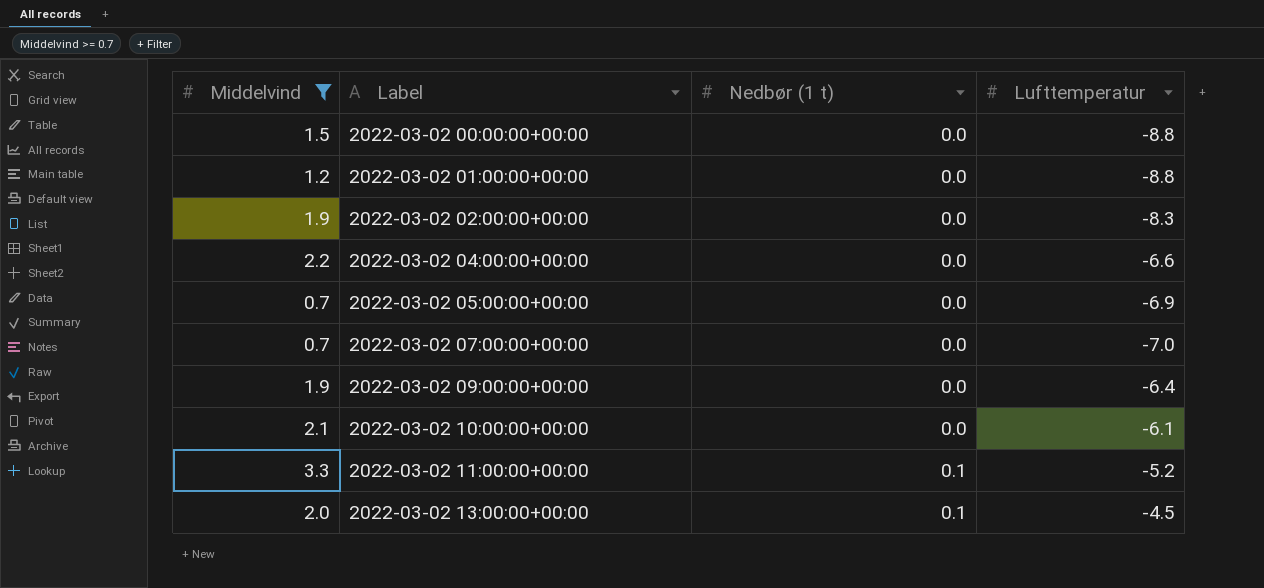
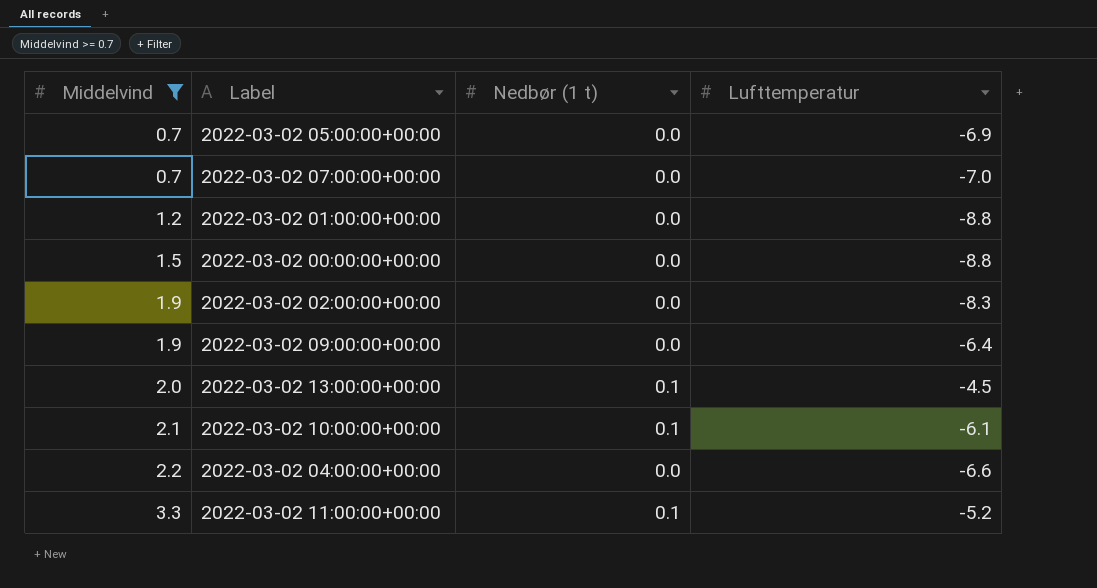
row order: Label ascending -> Middelvind ascending
2022-03-02 10:00:00+00:00 | Nedbør (1 t): 0.0 -> 0.1

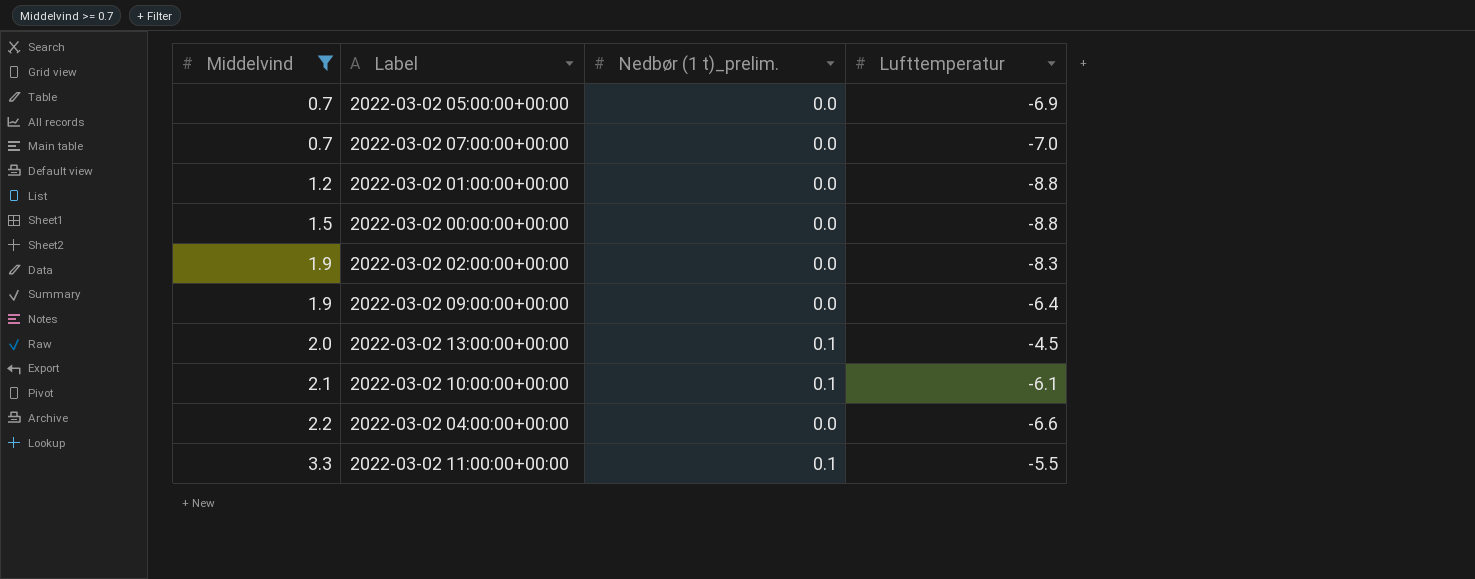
column name: Nedbør (1 t) -> Nedbør (1 t)_prelim.
2022-03-02 11:00:00+00:00 | Lufttemperatur: -5.2 -> -5.5

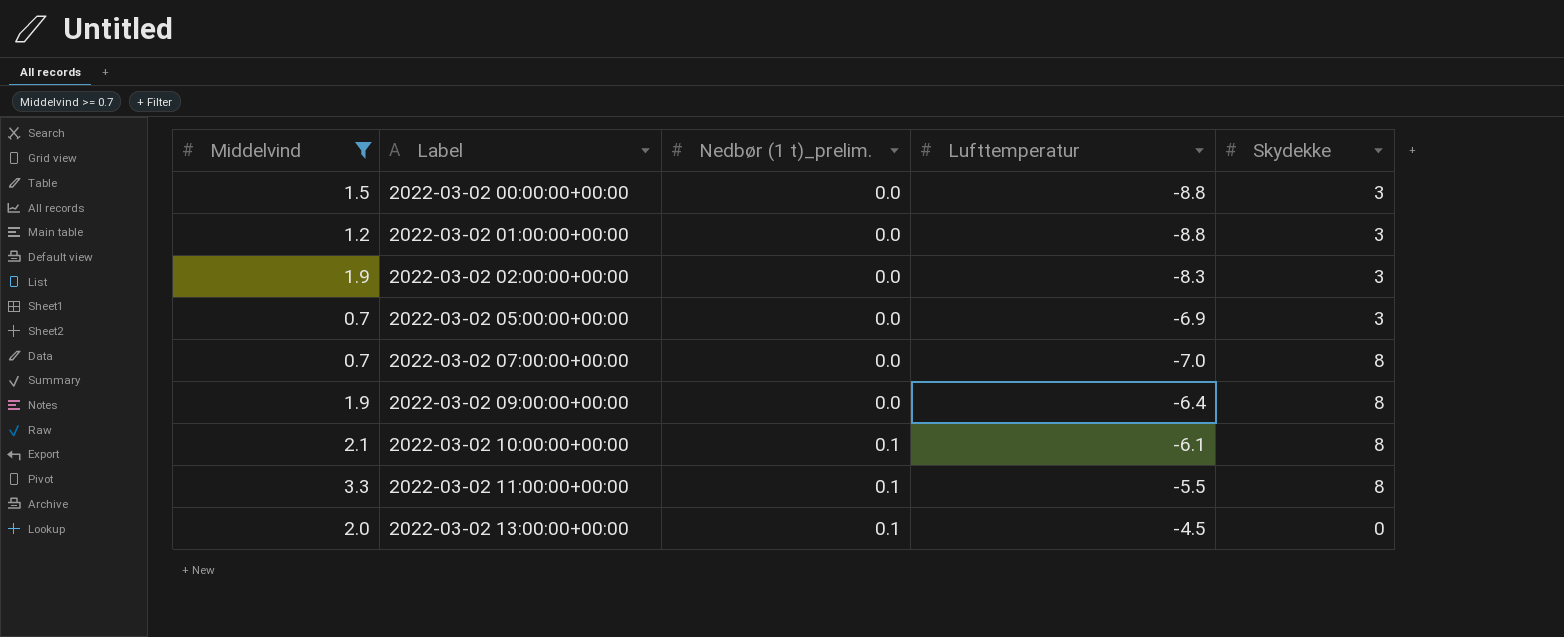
row order: Middelvind ascending -> Label ascending
column Skydekke | position: none -> 5
row 2022-03-02 04:00:00+00:00: 2.2 | 0.0 | -6.6 -> none

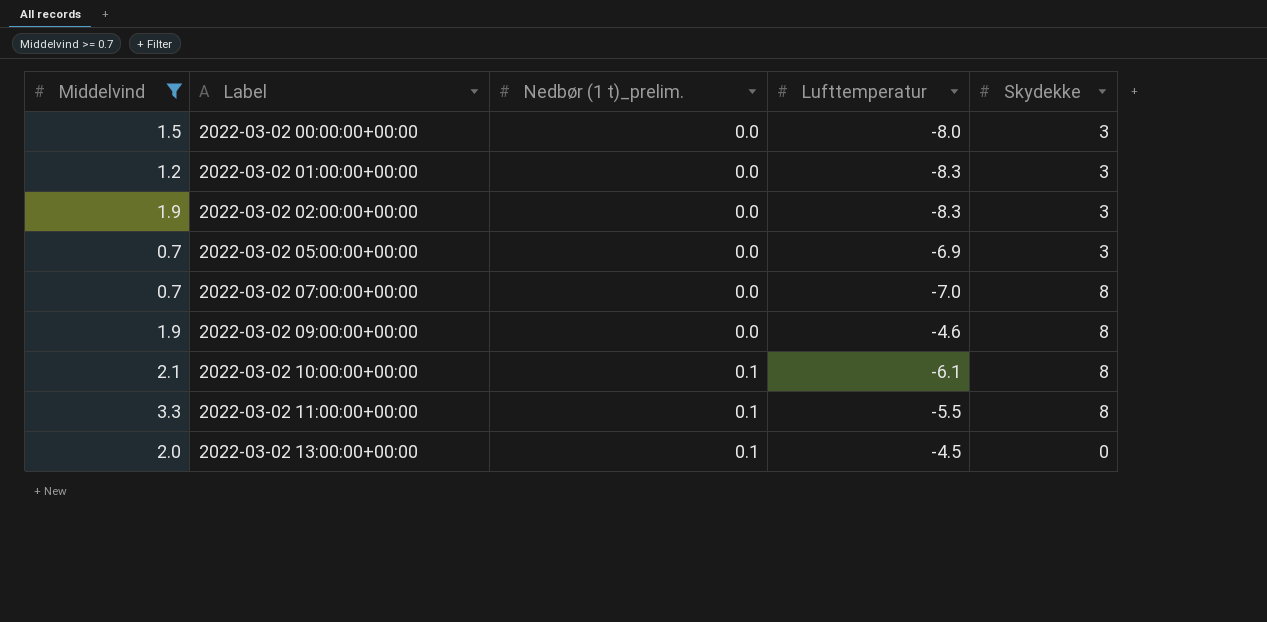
2022-03-02 00:00:00+00:00 | Lufttemperatur: -8.8 -> -8.0
2022-03-02 01:00:00+00:00 | Lufttemperatur: -8.8 -> -8.3
2022-03-02 09:00:00+00:00 | Lufttemperatur: -6.4 -> -4.6

